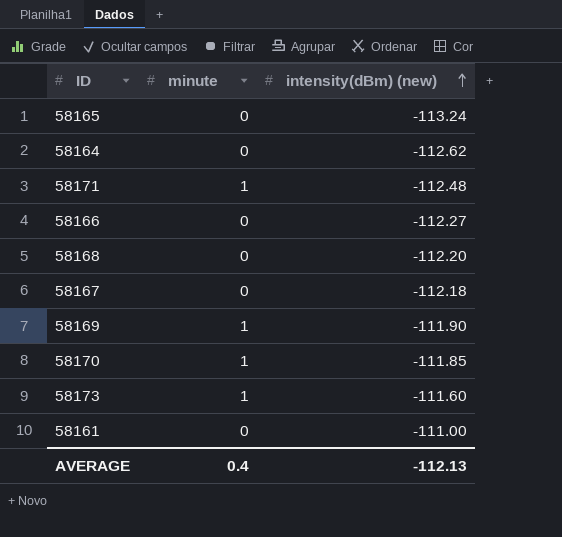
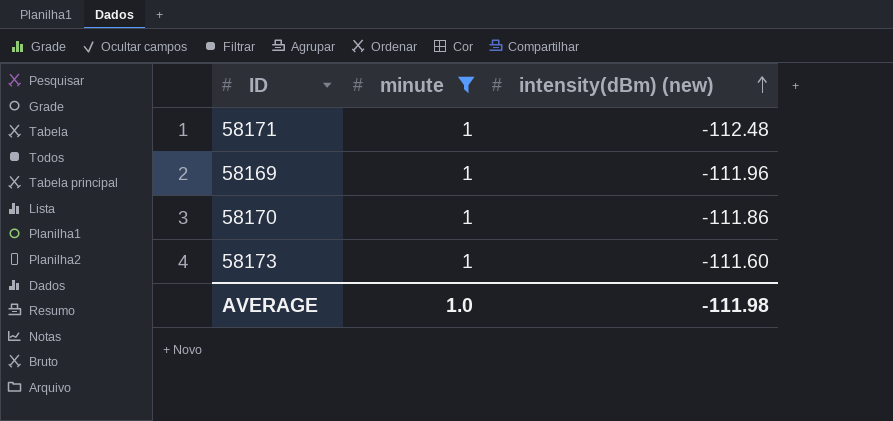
filter: none -> minute = 1
58169 | intensity(dBm) (new): -111.90 -> -111.96
58170 | intensity(dBm) (new): -111.85 -> -111.86
AVERAGE | minute: 0.4 -> 1.0
AVERAGE | intensity(dBm) (new): -112.13 -> -111.98

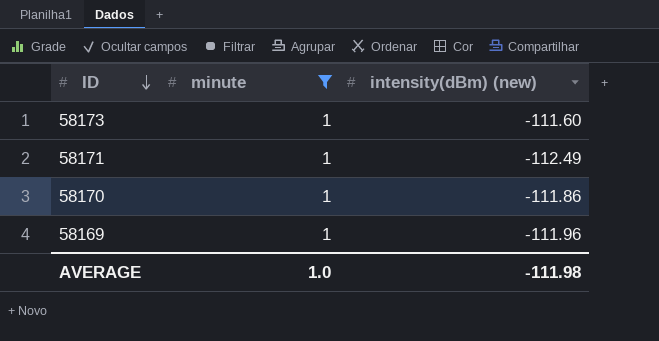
row order: intensity(dBm) (new) ascending -> ID descending
58171 | intensity(dBm) (new): -112.48 -> -112.49

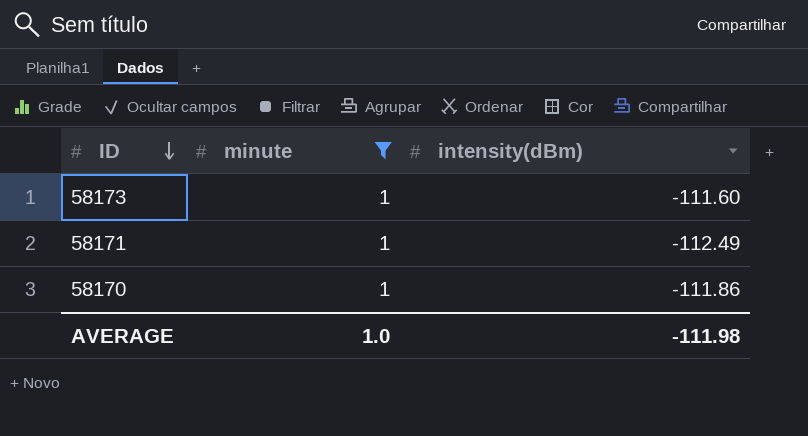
column name: intensity(dBm) (new) -> intensity(dBm)
row 58169: 1 | -111.96 -> none

